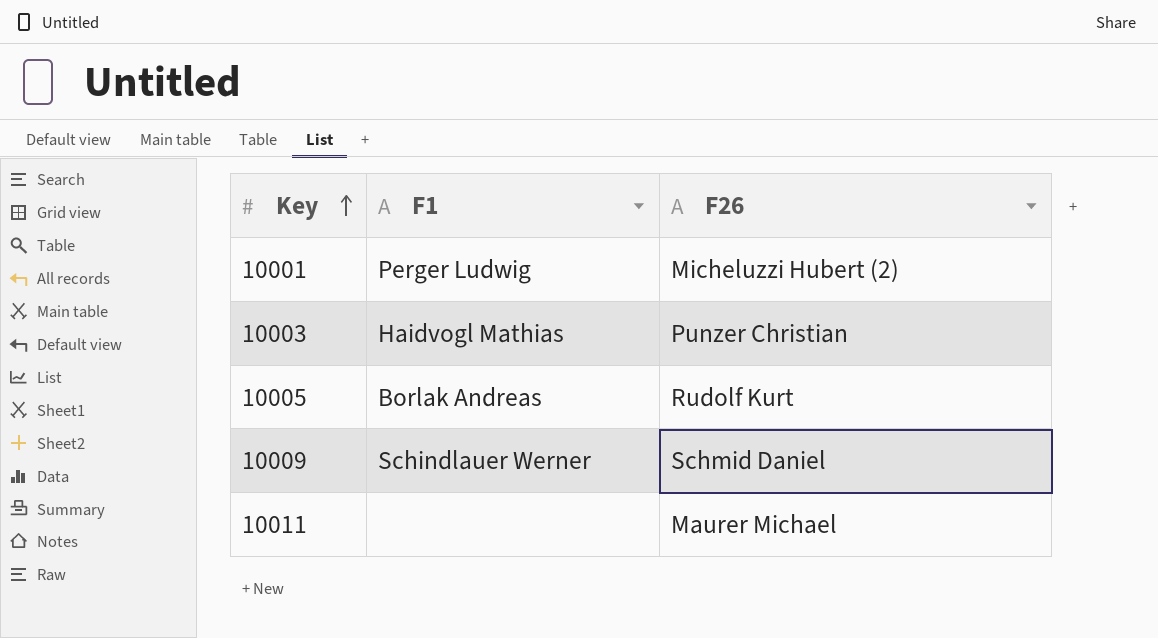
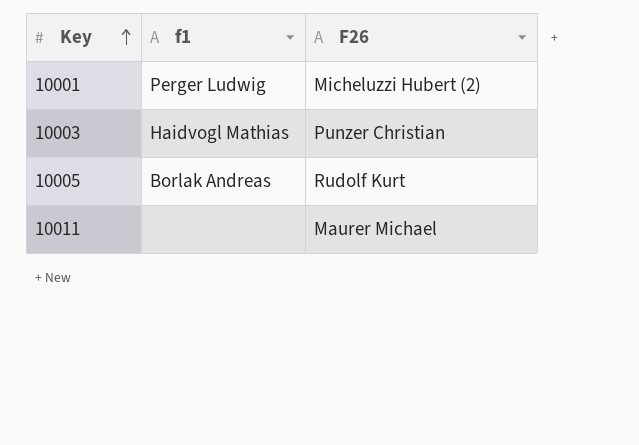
column name: F1 -> f1
row 10009: Schindlauer Werner | Schmid Daniel -> none

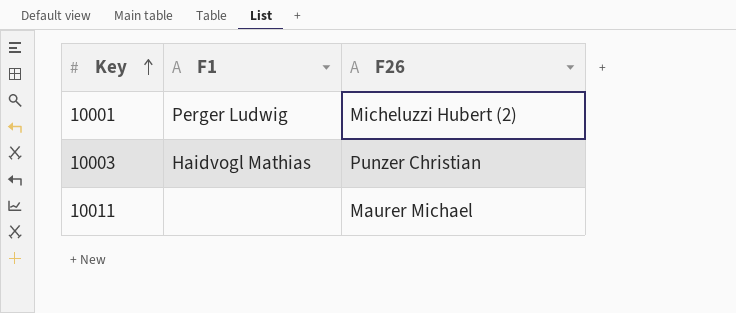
column name: f1 -> F1
row 10005: Borlak Andreas | Rudolf Kurt -> none

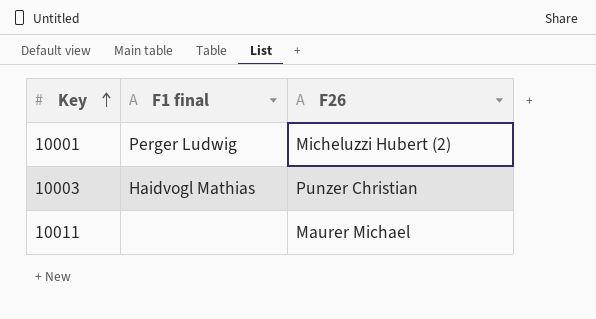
column name: F1 -> F1 final

